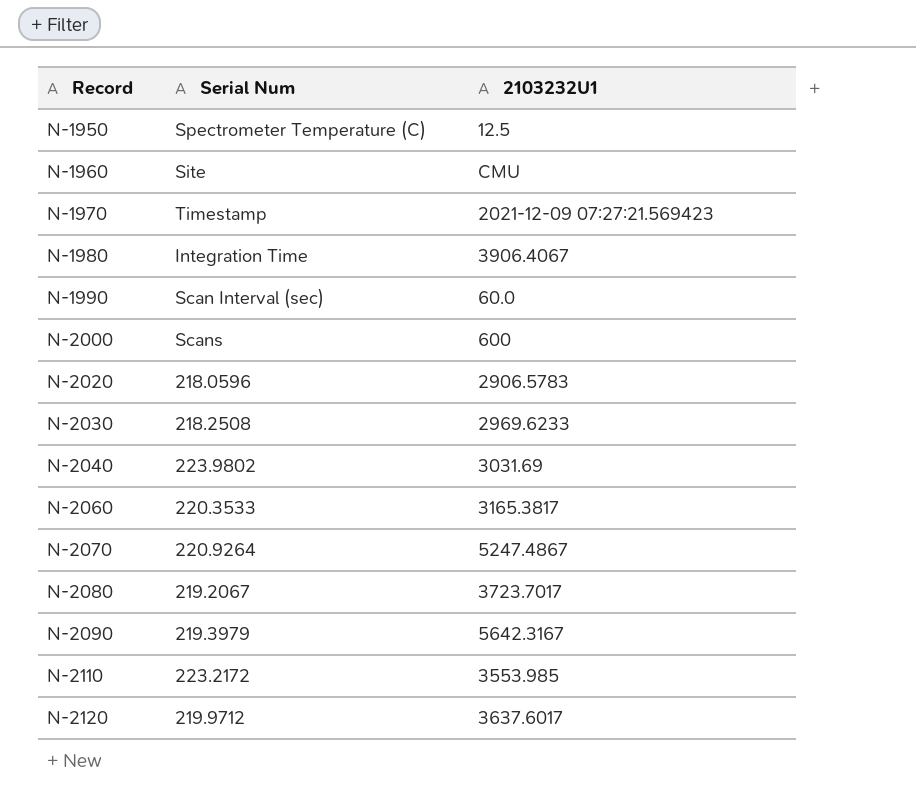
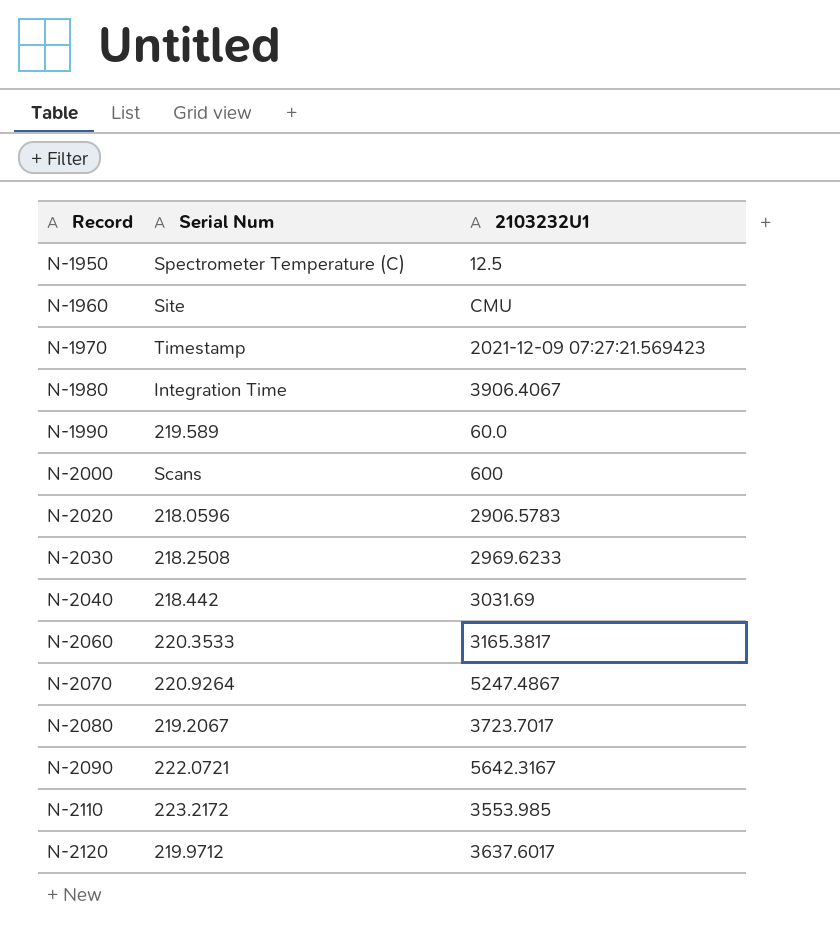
N-1990 | Serial Num: Scan Interval (sec) -> 219.589
N-2040 | Serial Num: 223.9802 -> 218.442
N-2090 | Serial Num: 219.3979 -> 222.0721

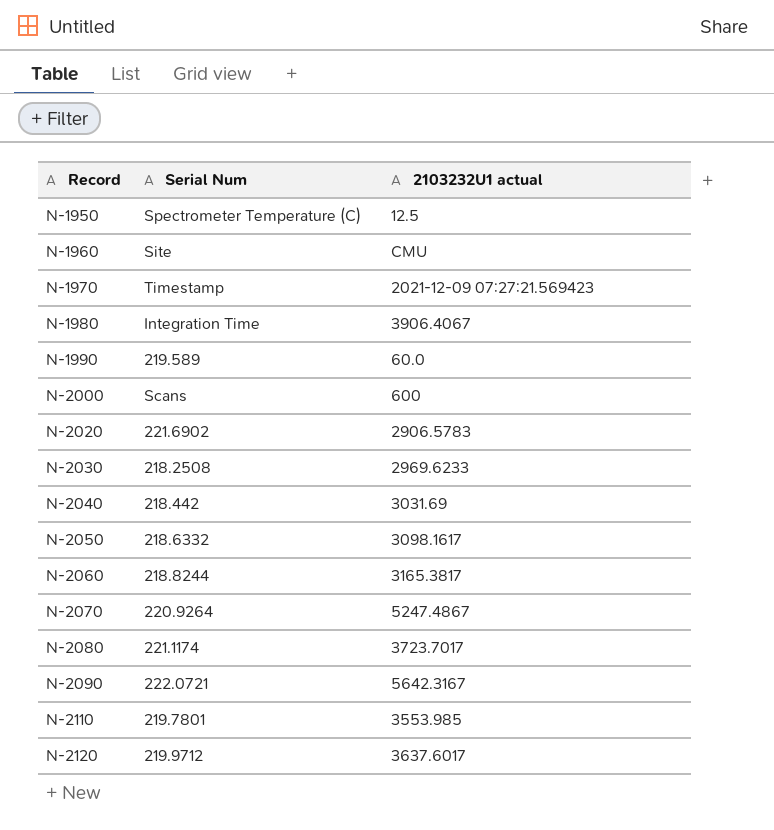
column name: 2103232U1 -> 2103232U1 actual
N-2020 | Serial Num: 218.0596 -> 221.6902
row N-2050: none -> 218.6332 | 3098.1617
N-2060 | Serial Num: 220.3533 -> 218.8244
N-2080 | Serial Num: 219.2067 -> 221.1174
N-2110 | Serial Num: 223.2172 -> 219.7801

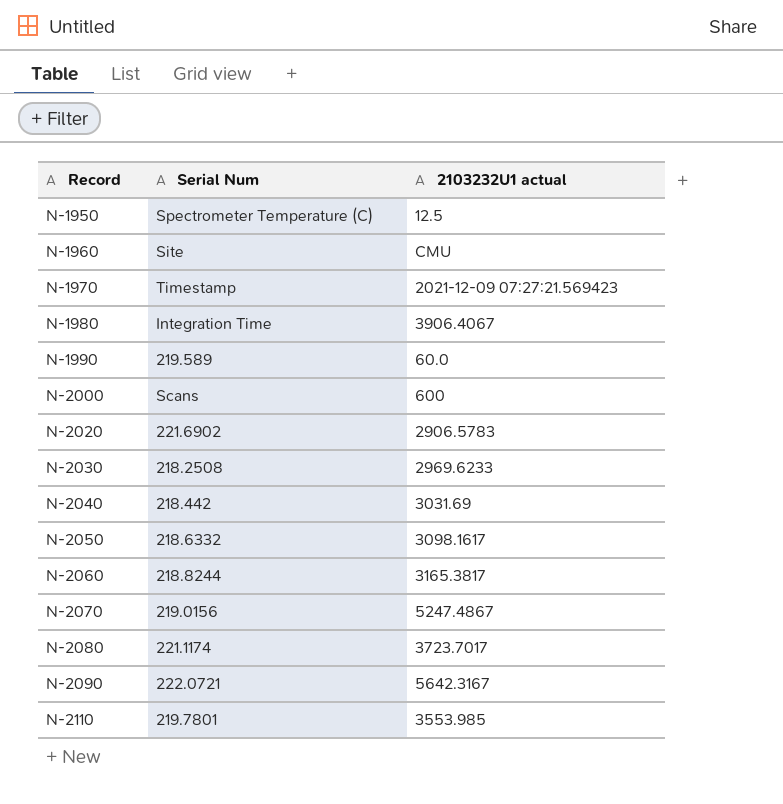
row N-2120: 219.9712 | 3637.6017 -> none
N-2070 | Serial Num: 220.9264 -> 219.0156

